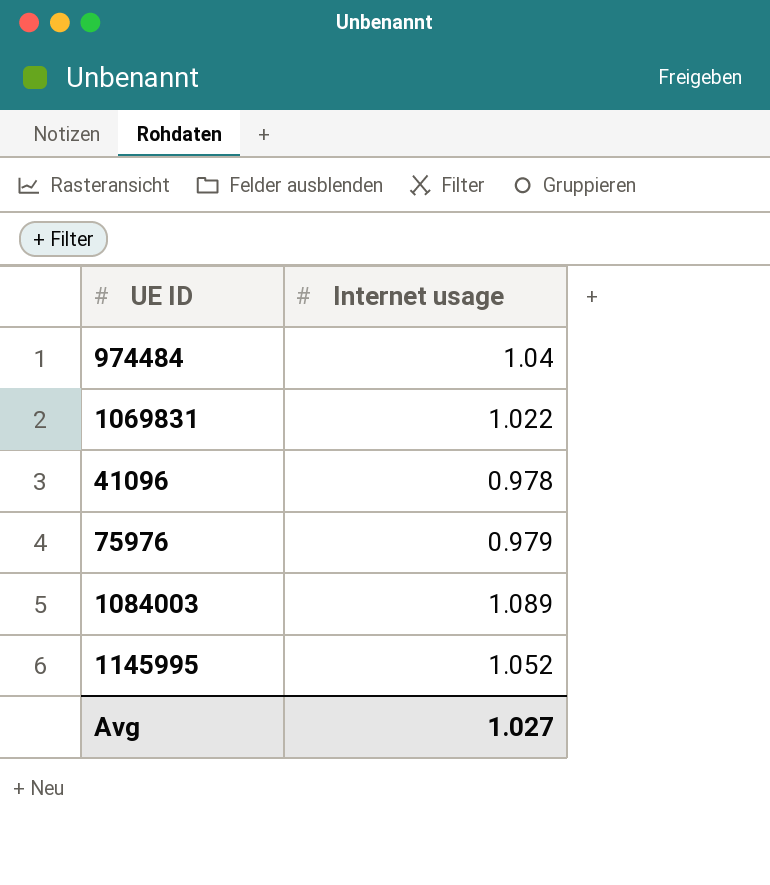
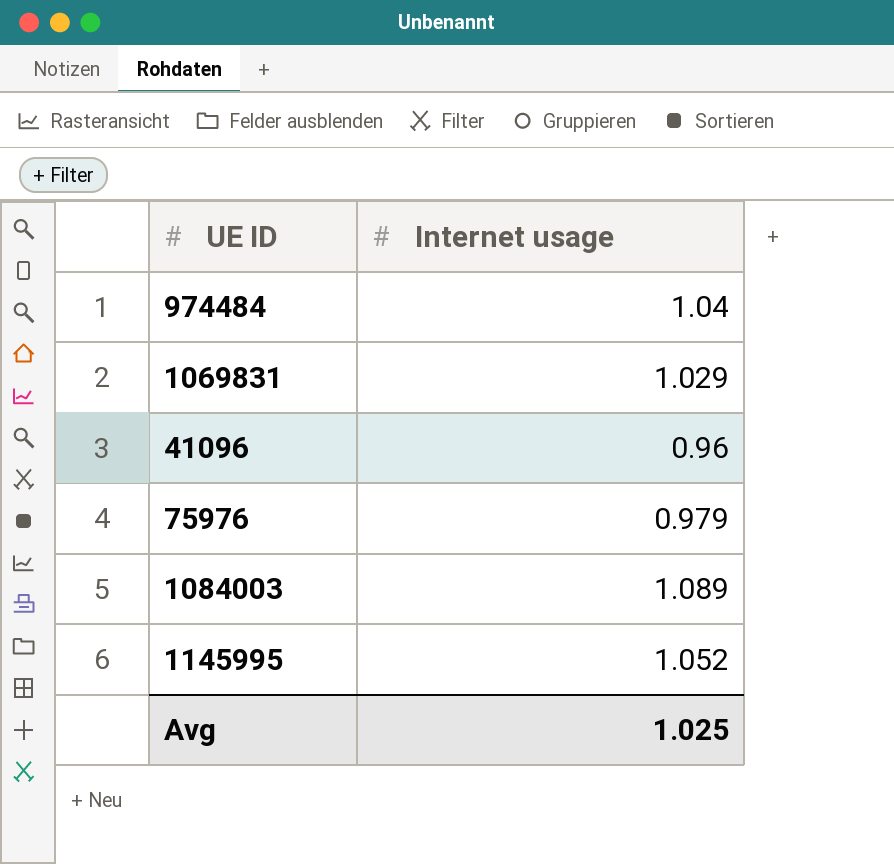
1069831 | Internet usage: 1.022 -> 1.029
41096 | Internet usage: 0.978 -> 0.96
Avg | Internet usage: 1.027 -> 1.025

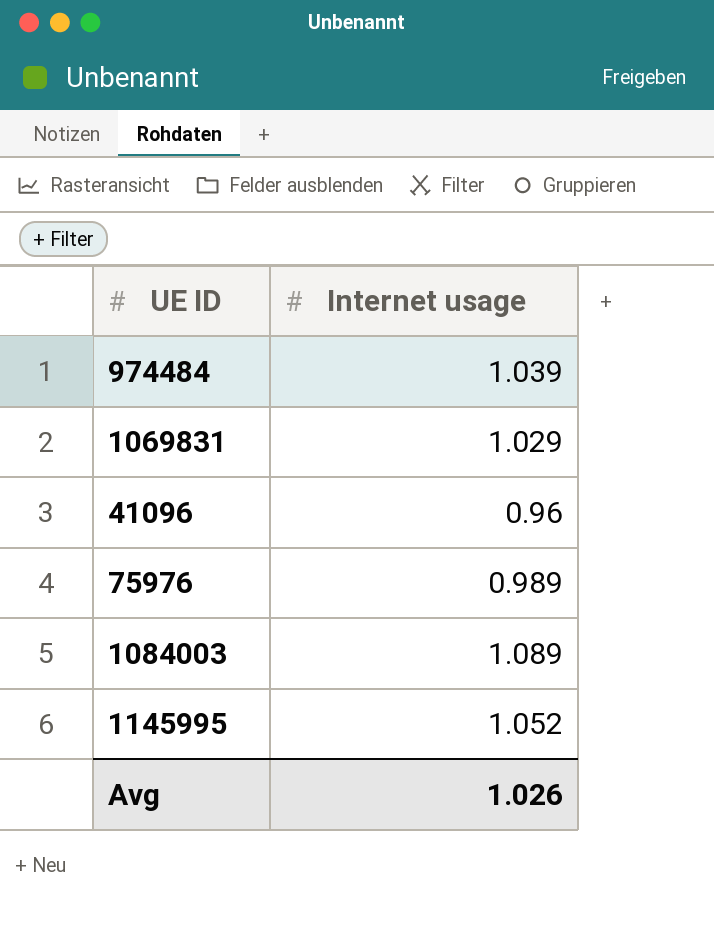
974484 | Internet usage: 1.04 -> 1.039
75976 | Internet usage: 0.979 -> 0.989
Avg | Internet usage: 1.025 -> 1.026

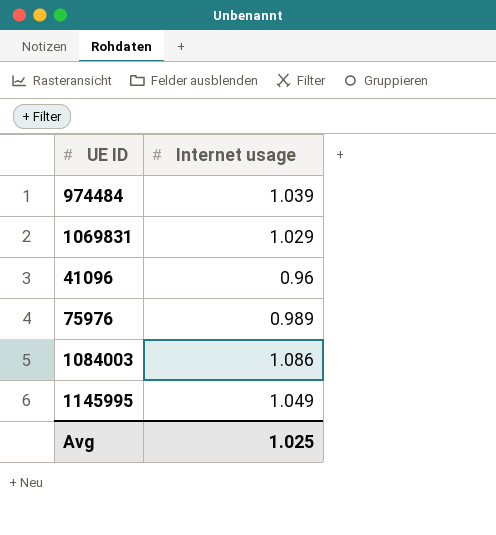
1084003 | Internet usage: 1.089 -> 1.086
1145995 | Internet usage: 1.052 -> 1.049
Avg | Internet usage: 1.026 -> 1.025

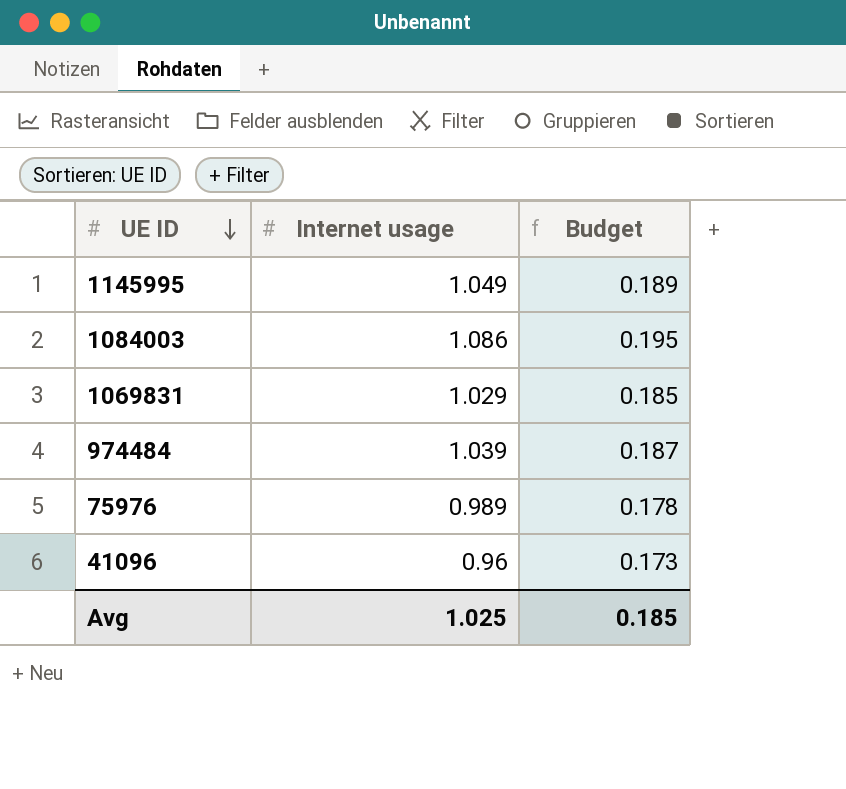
row order: none -> UE ID descending
column Budget | formula: none -> [Internet usage] * 0.18

